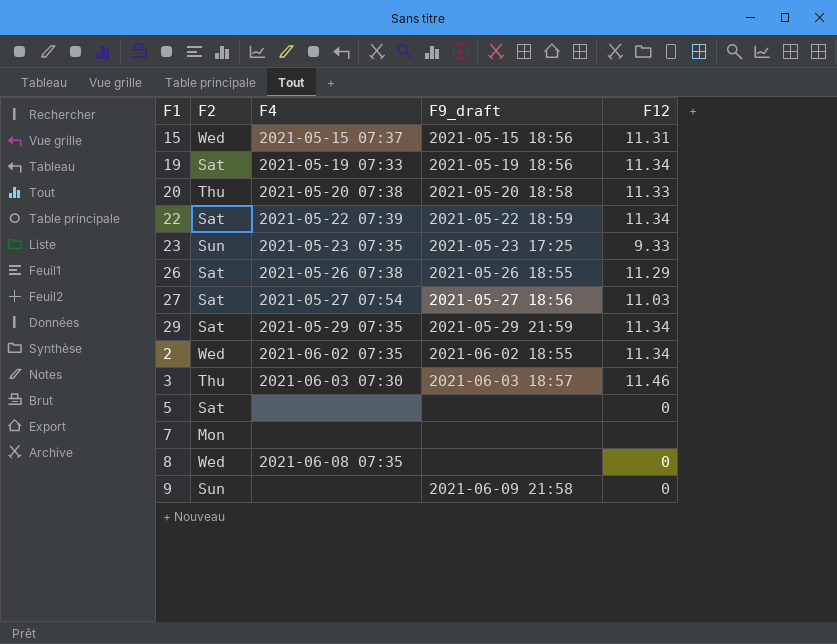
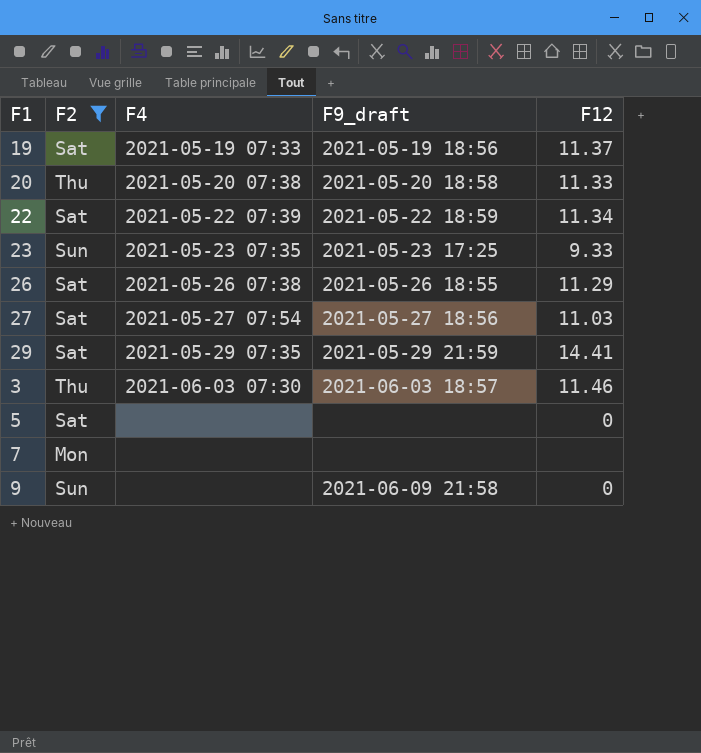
filter: none -> F2 != Wed
19 | F12: 11.34 -> 11.37
29 | F12: 11.34 -> 14.41

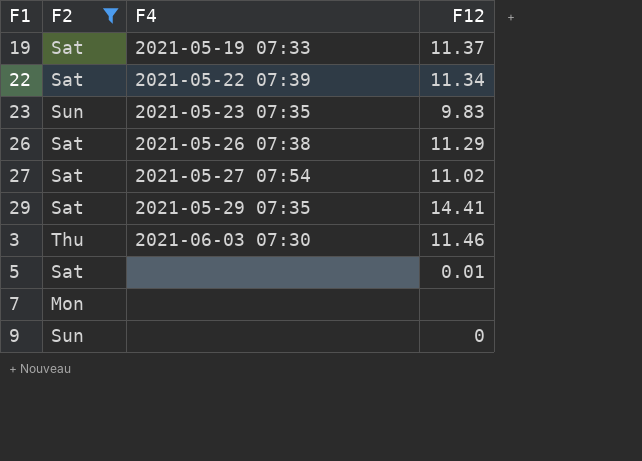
column F9_draft | position: 4 -> none
row 20: Thu | 2021-05-20 07:38 | 2021-05-20 18:58 | 11.33 -> none
23 | F12: 9.33 -> 9.83
27 | F12: 11.03 -> 11.02
5 | F12: 0 -> 0.01

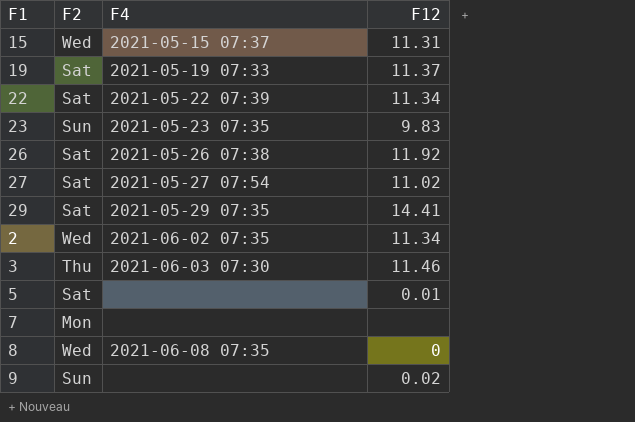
filter: F2 != Wed -> none
26 | F12: 11.29 -> 11.92
9 | F12: 0 -> 0.02

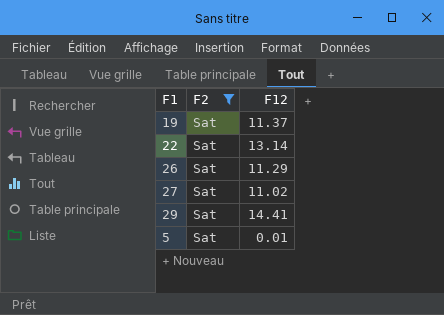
filter: none -> F2 = Sat
column F4 | position: 3 -> none
22 | F12: 11.34 -> 13.14
26 | F12: 11.92 -> 11.29

